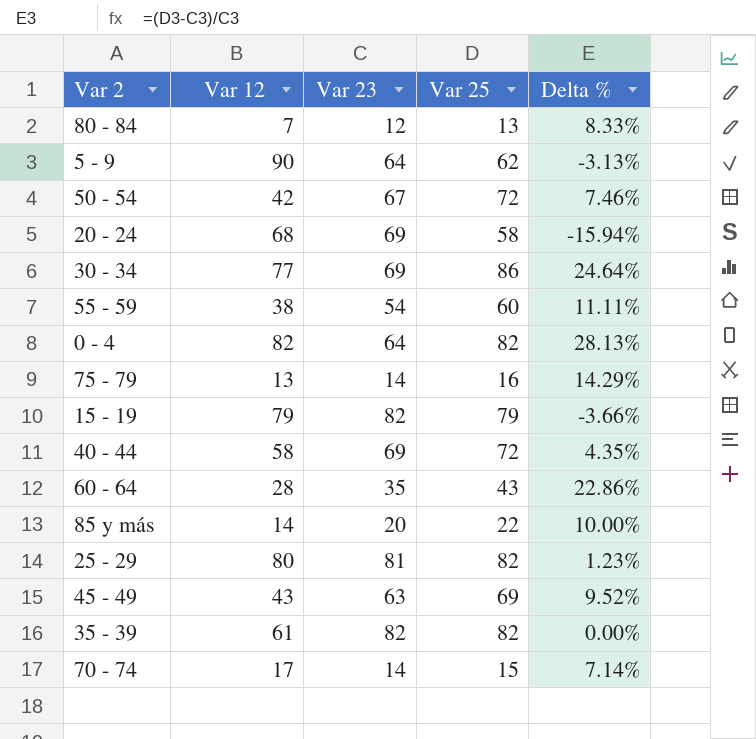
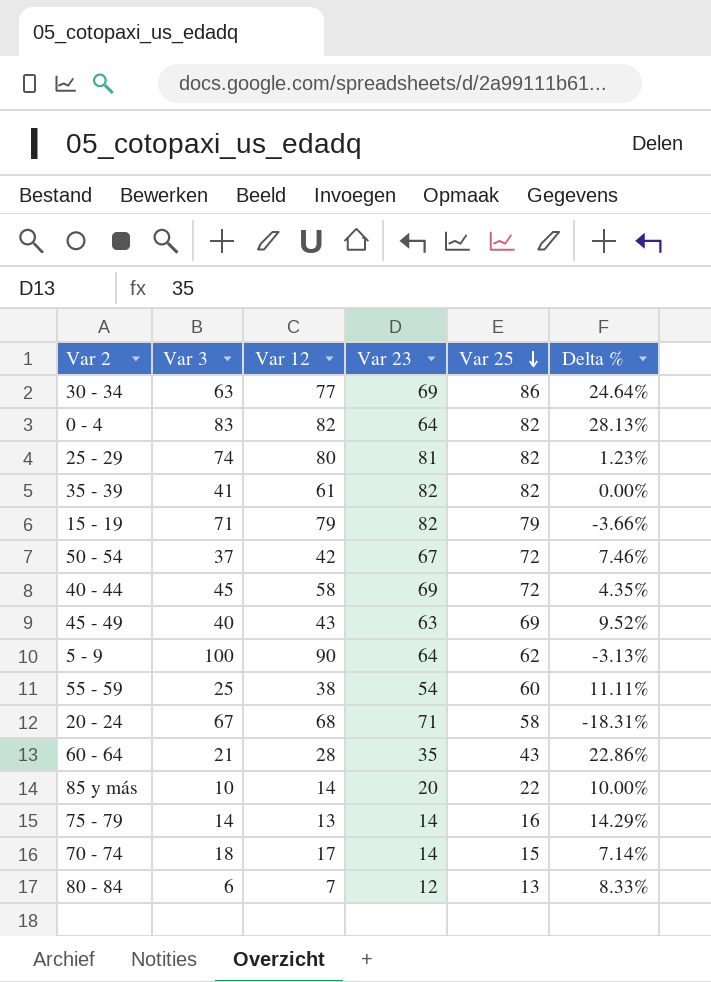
row order: none -> Var 25 descending
column Var 3 | position: none -> 2
20 - 24 | Var 23: 69 -> 71
20 - 24 | Delta %: -15.94% -> -18.31%

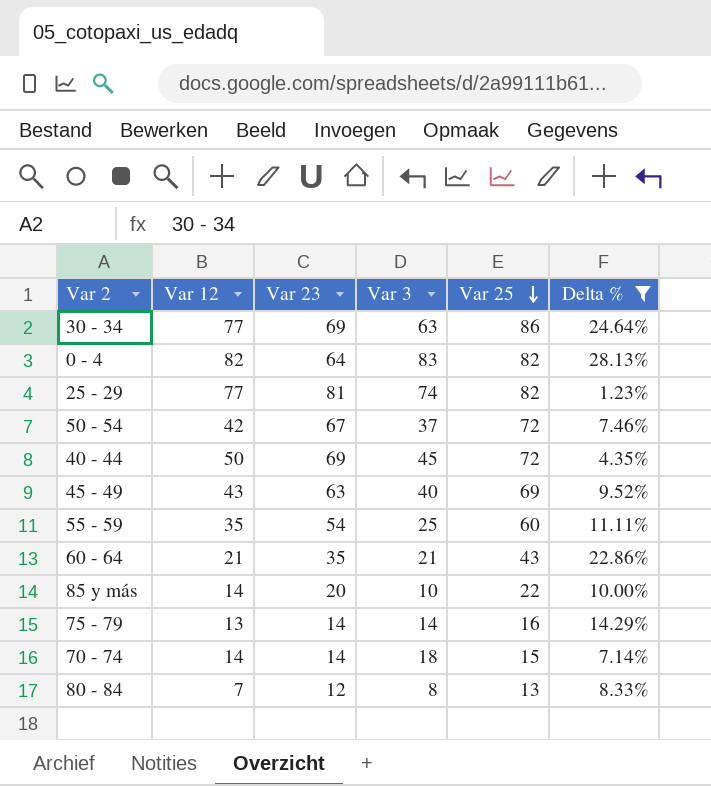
filter: none -> Delta % >= 1.23%
column Var 3 | position: 2 -> 4
25 - 29 | Var 12: 80 -> 77
40 - 44 | Var 12: 58 -> 50
55 - 59 | Var 12: 38 -> 35
60 - 64 | Var 12: 28 -> 21
70 - 74 | Var 12: 17 -> 14
80 - 84 | Var 3: 6 -> 8

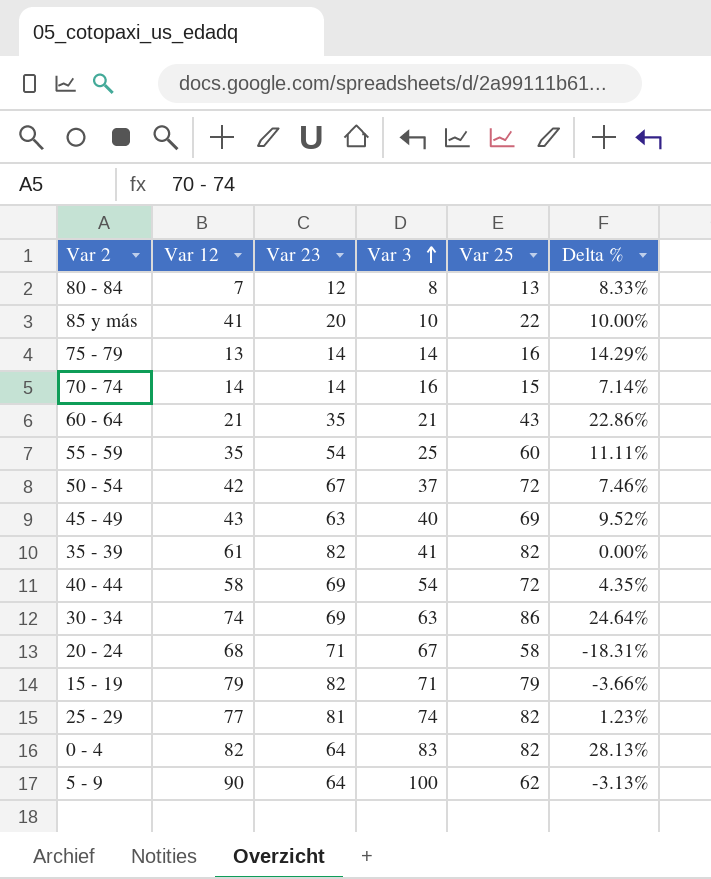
filter: Delta % >= 1.23% -> none
row order: Var 25 descending -> Var 3 ascending
85 y más | Var 12: 14 -> 41
70 - 74 | Var 3: 18 -> 16
40 - 44 | Var 12: 50 -> 58
40 - 44 | Var 3: 45 -> 54
30 - 34 | Var 12: 77 -> 74

